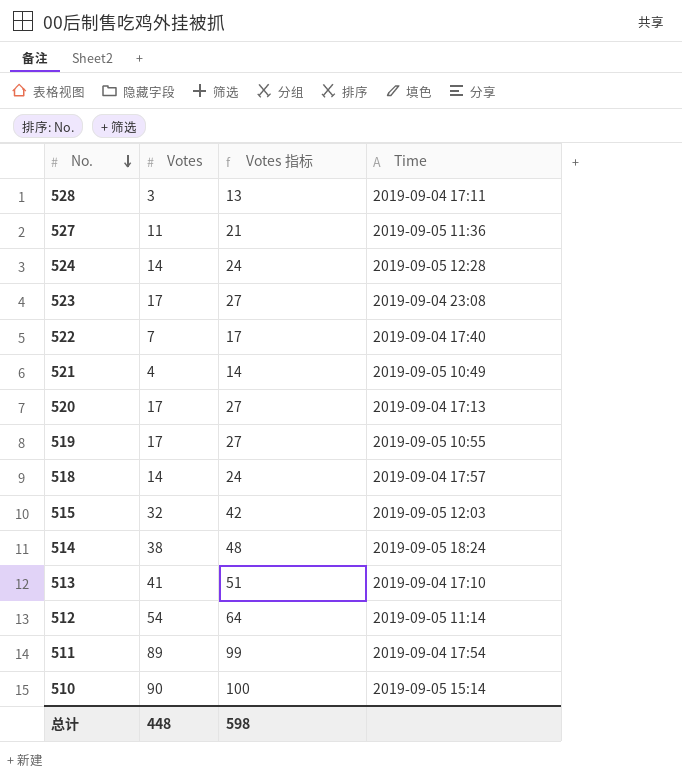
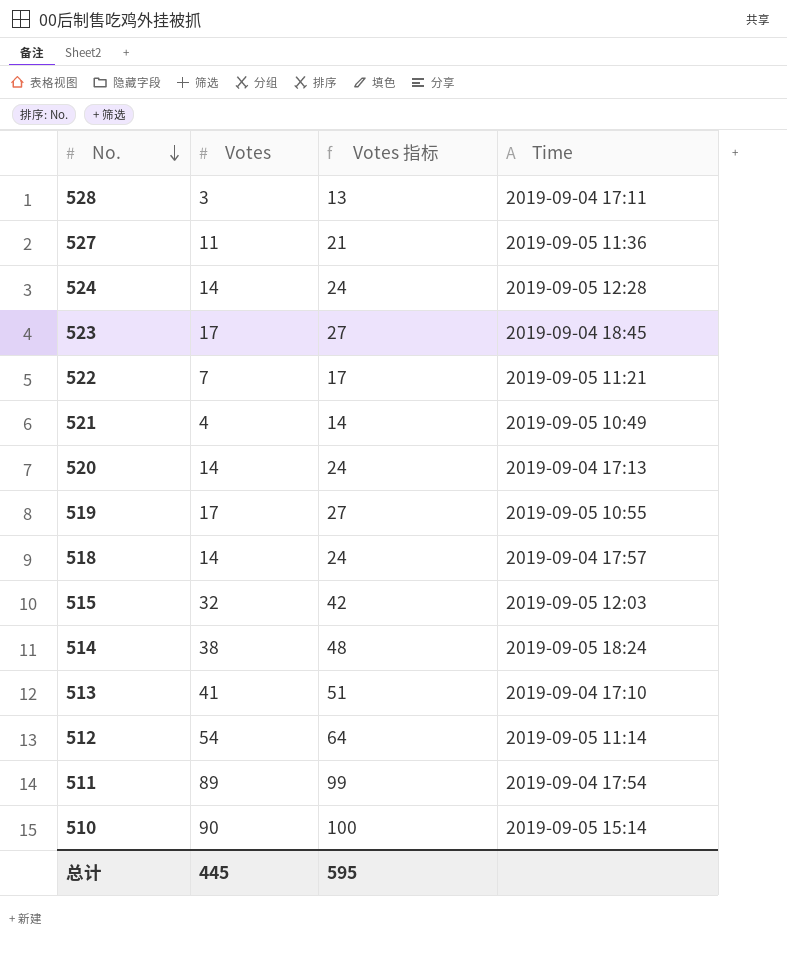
523 | Time: 2019-09-04 23:08 -> 2019-09-04 18:45
522 | Time: 2019-09-04 17:40 -> 2019-09-05 11:21
520 | Votes: 17 -> 14
520 | Votes 指标: 27 -> 24
总计 | Votes: 448 -> 445
总计 | Votes 指标: 598 -> 595

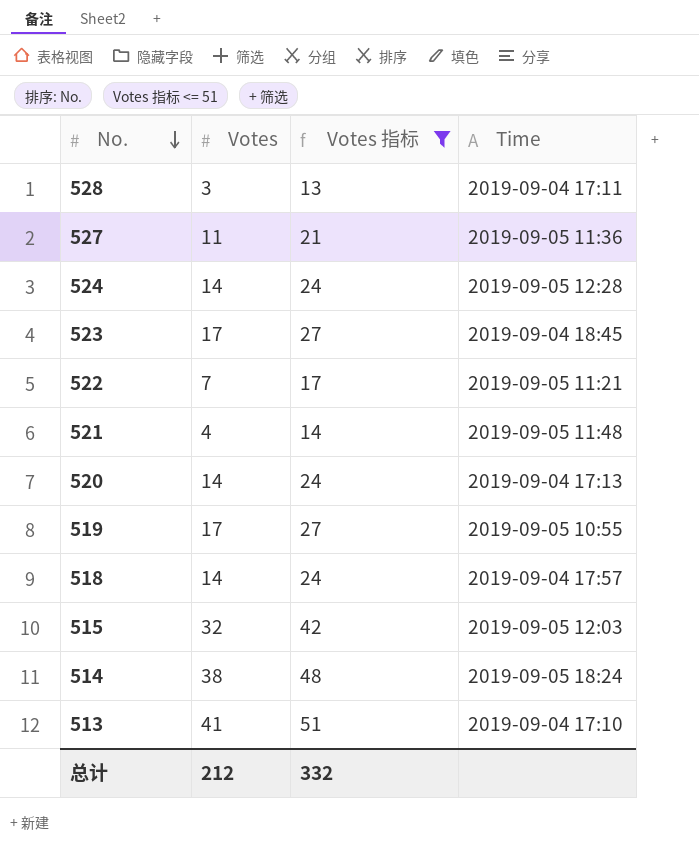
filter: none -> Votes 指标 <= 51
521 | Time: 2019-09-05 10:49 -> 2019-09-05 11:48
总计 | Votes: 445 -> 212
总计 | Votes 指标: 595 -> 332

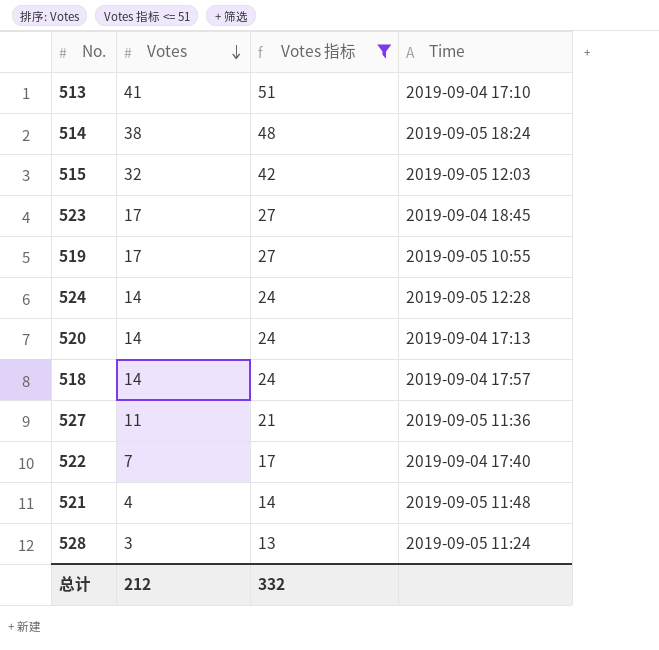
row order: No. descending -> Votes descending
522 | Time: 2019-09-05 11:21 -> 2019-09-04 17:40
528 | Time: 2019-09-04 17:11 -> 2019-09-05 11:24

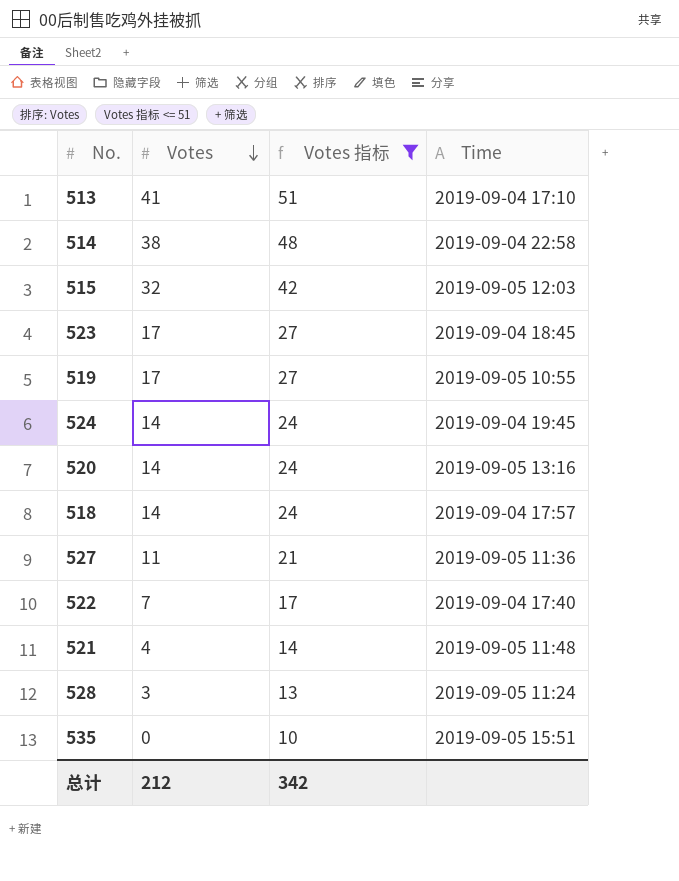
514 | Time: 2019-09-05 18:24 -> 2019-09-04 22:58
524 | Time: 2019-09-05 12:28 -> 2019-09-04 19:45
520 | Time: 2019-09-04 17:13 -> 2019-09-05 13:16
row 535: none -> 0 | 10 | 2019-09-05 15:51
总计 | Votes 指标: 332 -> 342

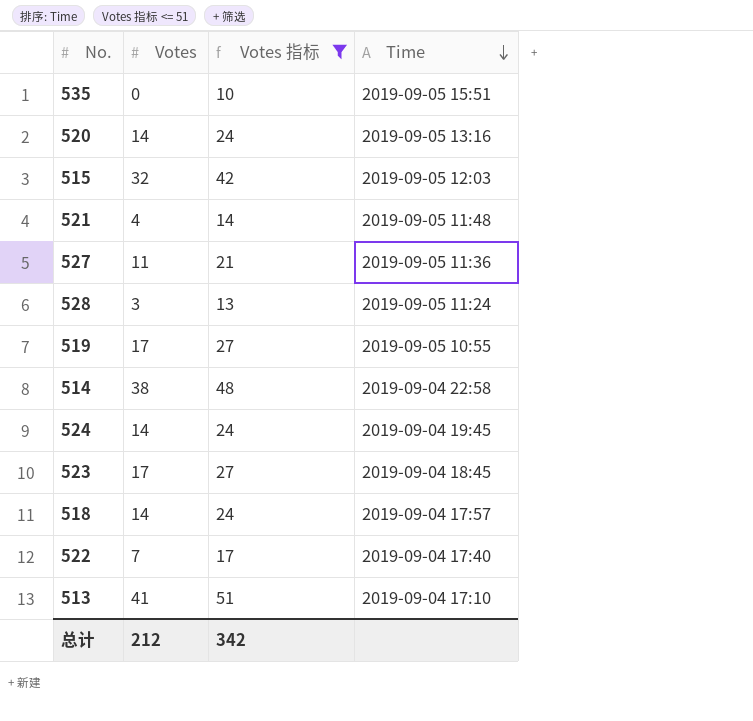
row order: Votes descending -> Time descending

